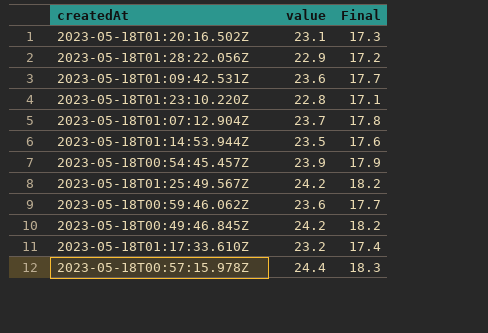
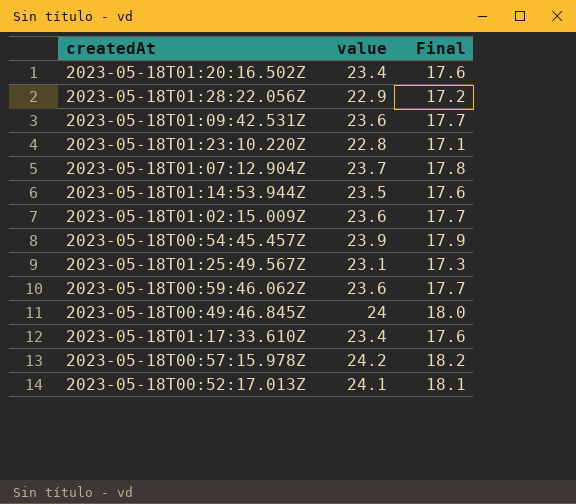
2023-05-18T01:20:16.502Z | value: 23.1 -> 23.4
2023-05-18T01:20:16.502Z | Final: 17.3 -> 17.6
row 2023-05-18T01:02:15.009Z: none -> 23.6 | 17.7
2023-05-18T01:25:49.567Z | value: 24.2 -> 23.1
2023-05-18T01:25:49.567Z | Final: 18.2 -> 17.3
2023-05-18T00:49:46.845Z | value: 24.2 -> 24
2023-05-18T00:49:46.845Z | Final: 18.2 -> 18.0
2023-05-18T01:17:33.610Z | value: 23.2 -> 23.4
2023-05-18T01:17:33.610Z | Final: 17.4 -> 17.6
2023-05-18T00:57:15.978Z | value: 24.4 -> 24.2
2023-05-18T00:57:15.978Z | Final: 18.3 -> 18.2
row 2023-05-18T00:52:17.013Z: none -> 24.1 | 18.1

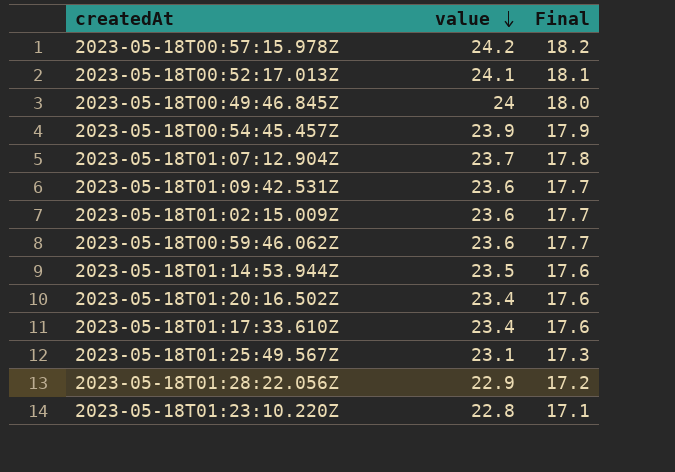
row order: none -> value descending

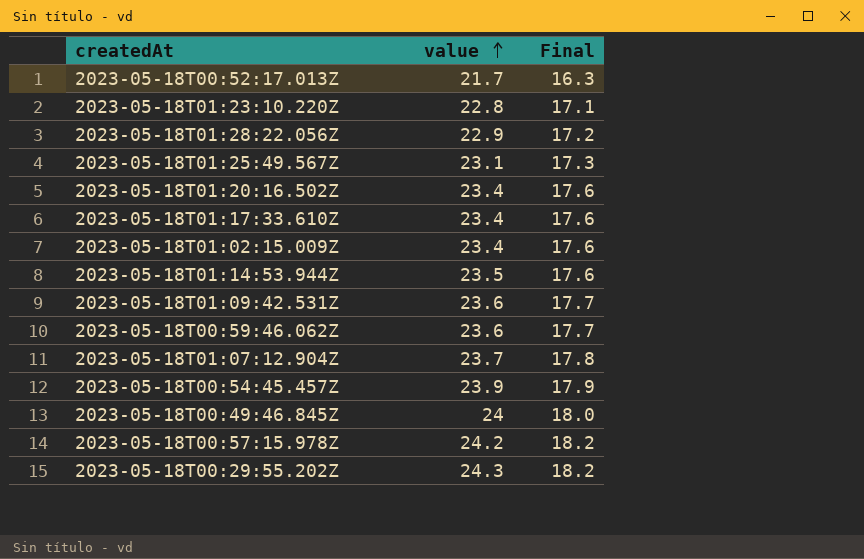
row order: value descending -> value ascending
2023-05-18T00:52:17.013Z | value: 24.1 -> 21.7
2023-05-18T00:52:17.013Z | Final: 18.1 -> 16.3
2023-05-18T01:02:15.009Z | value: 23.6 -> 23.4
2023-05-18T01:02:15.009Z | Final: 17.7 -> 17.6
row 2023-05-18T00:29:55.202Z: none -> 24.3 | 18.2

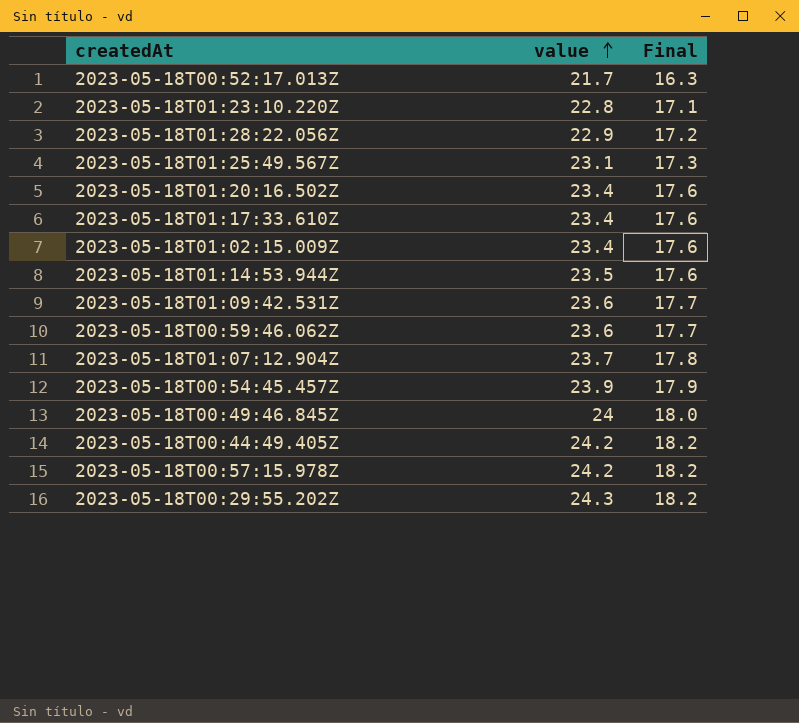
row 2023-05-18T00:44:49.405Z: none -> 24.2 | 18.2

